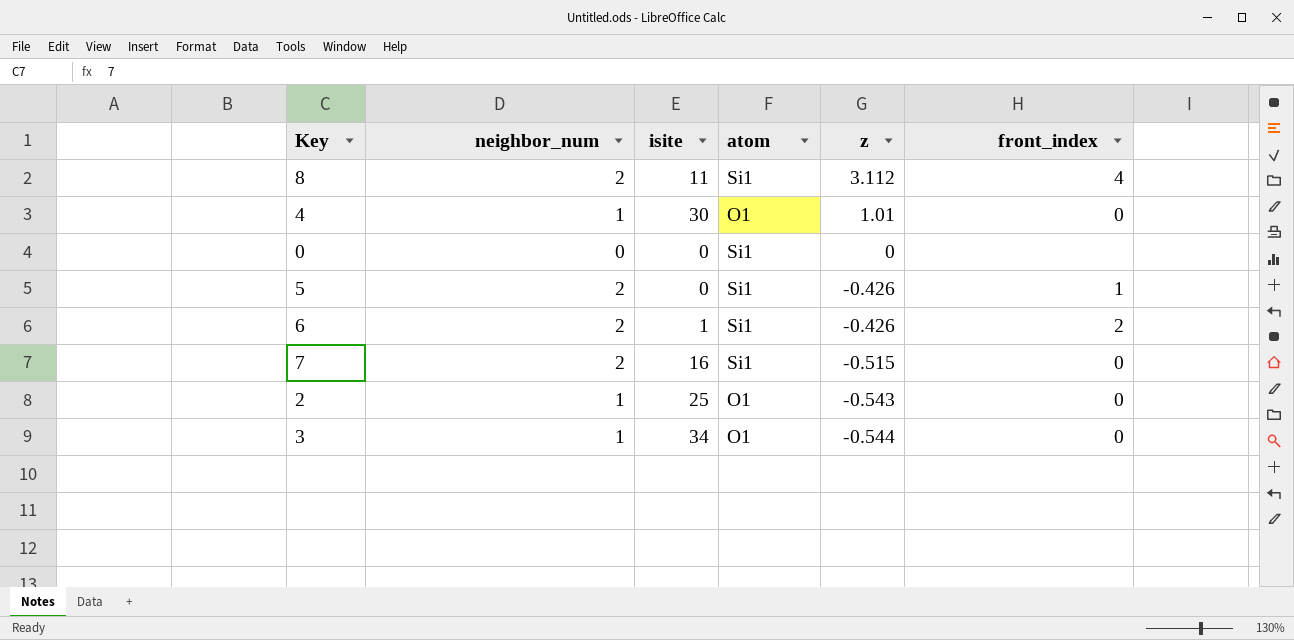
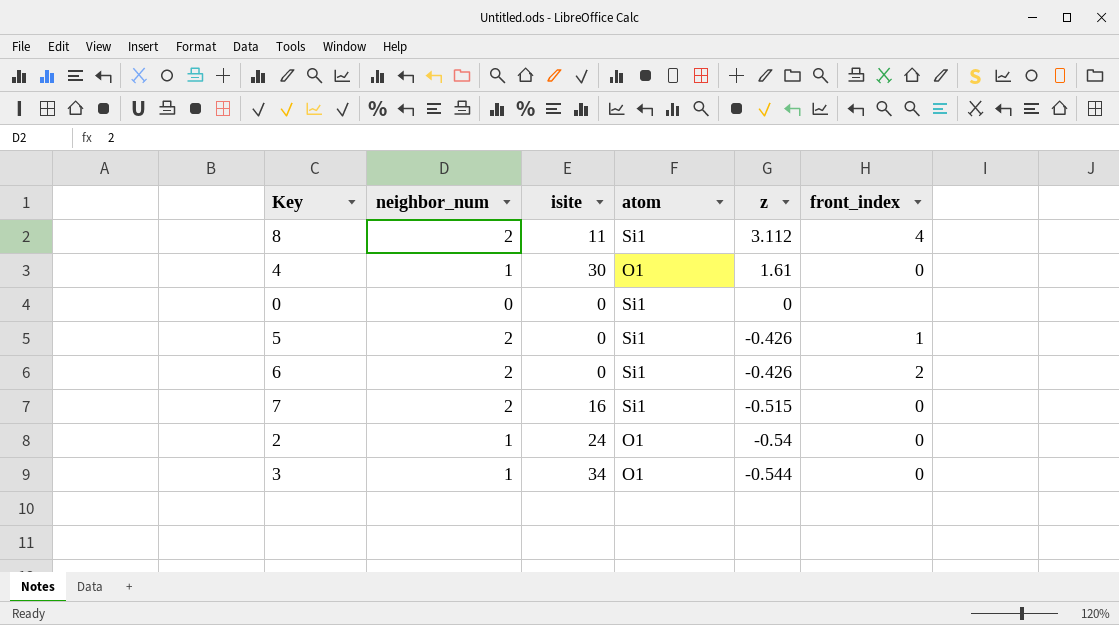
4 | z: 1.01 -> 1.61
6 | isite: 1 -> 0
2 | isite: 25 -> 24
2 | z: -0.543 -> -0.54

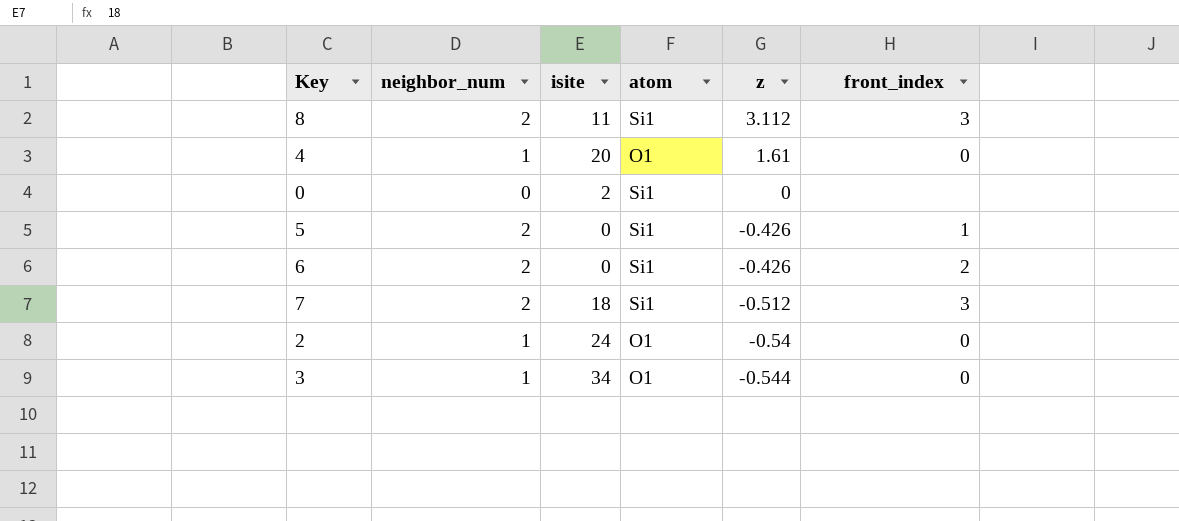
8 | front_index: 4 -> 3
4 | isite: 30 -> 20
0 | isite: 0 -> 2
7 | isite: 16 -> 18
7 | z: -0.515 -> -0.512
7 | front_index: 0 -> 3

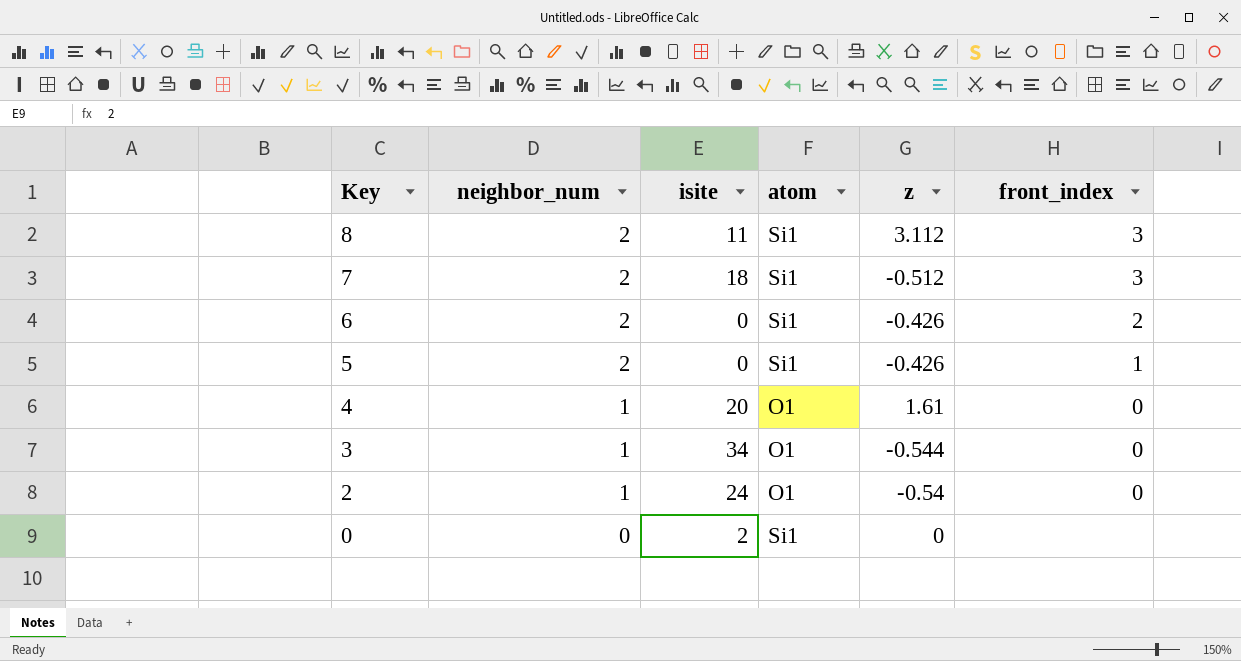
row order: z descending -> Key descending

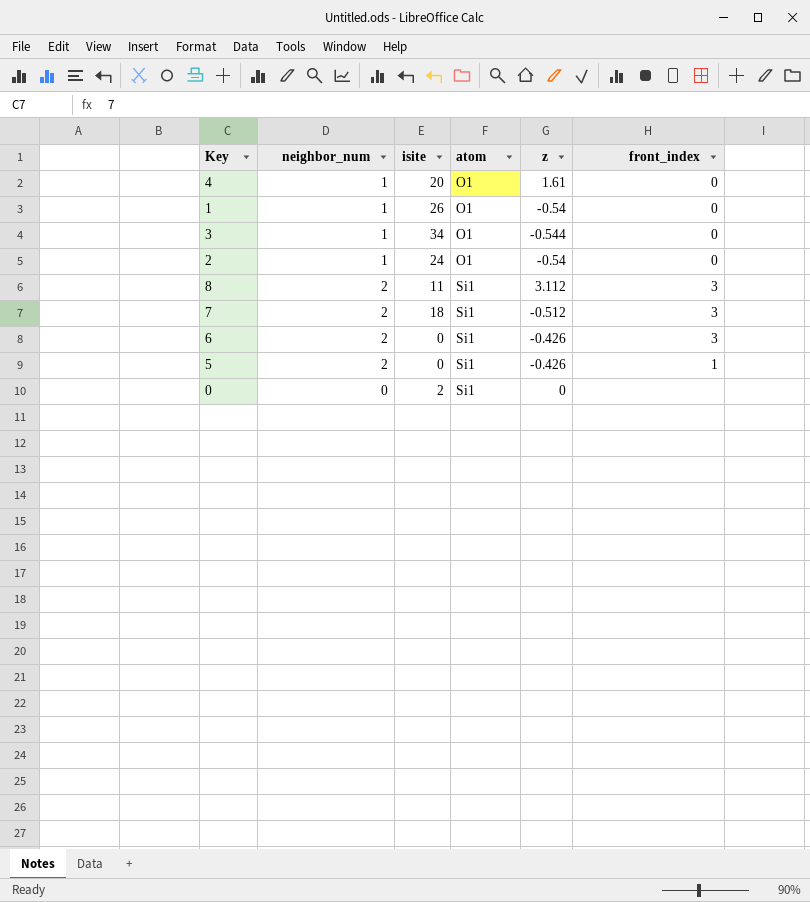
row order: Key descending -> atom ascending
row 1: none -> 1 | 26 | O1 | -0.54 | 0
6 | front_index: 2 -> 3

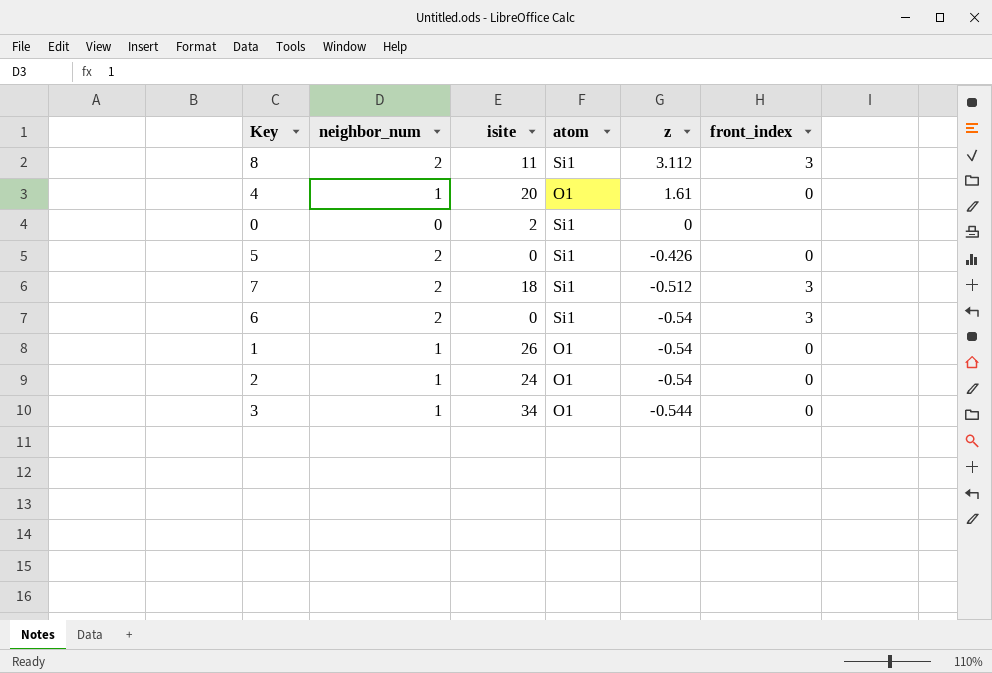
row order: atom ascending -> z descending
5 | front_index: 1 -> 0
6 | z: -0.426 -> -0.54

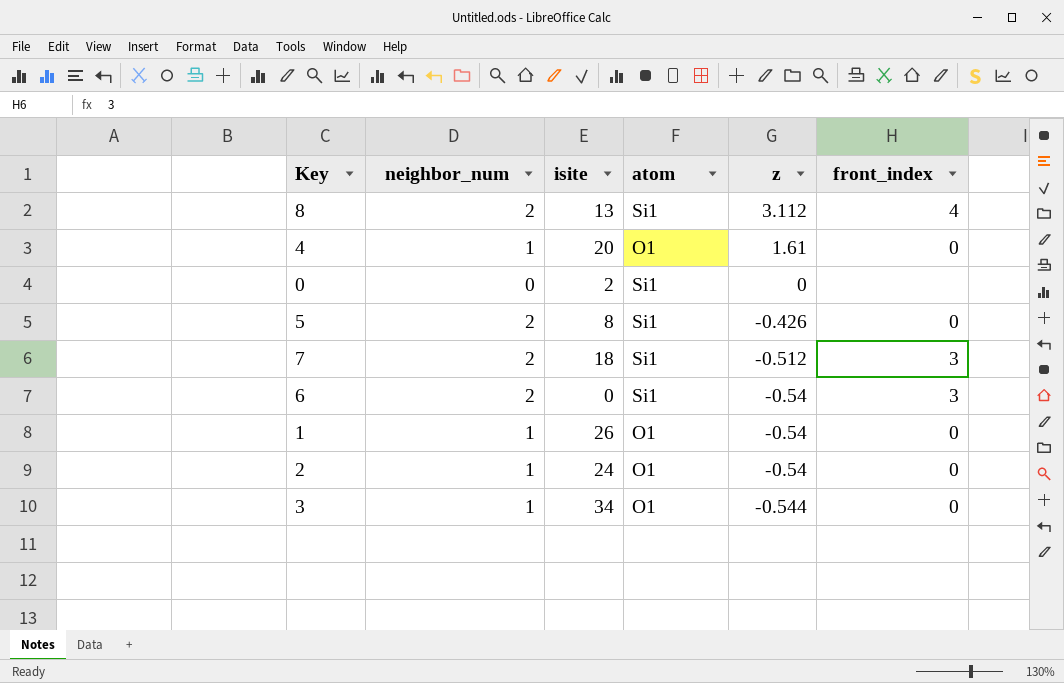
8 | isite: 11 -> 13
8 | front_index: 3 -> 4
5 | isite: 0 -> 8

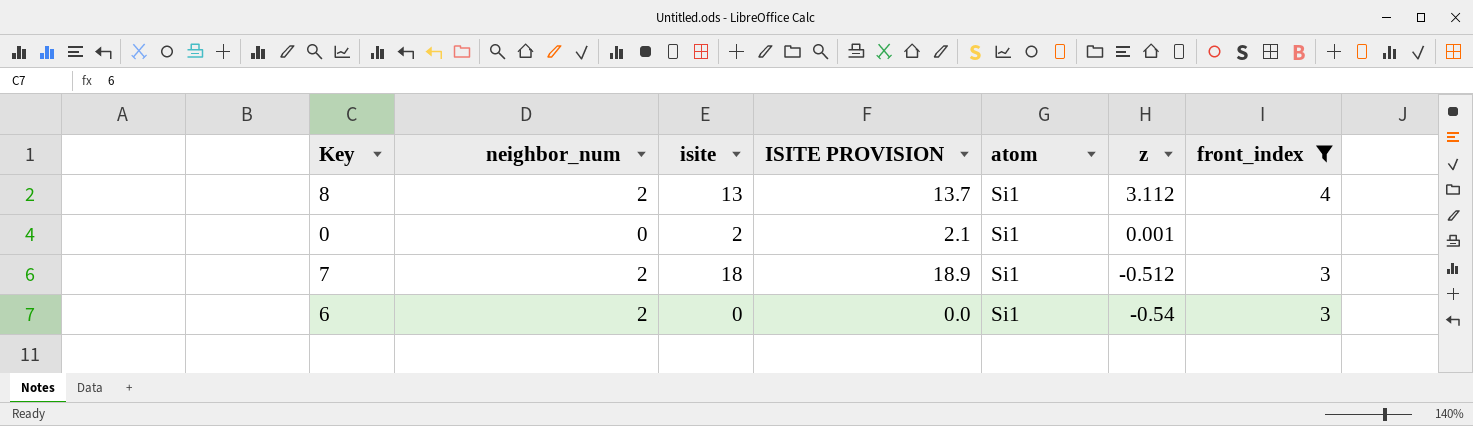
filter: none -> front_index != 0
column ISITE PROVISION | formula: none -> [isite] * 1.05
0 | z: 0 -> 0.001

